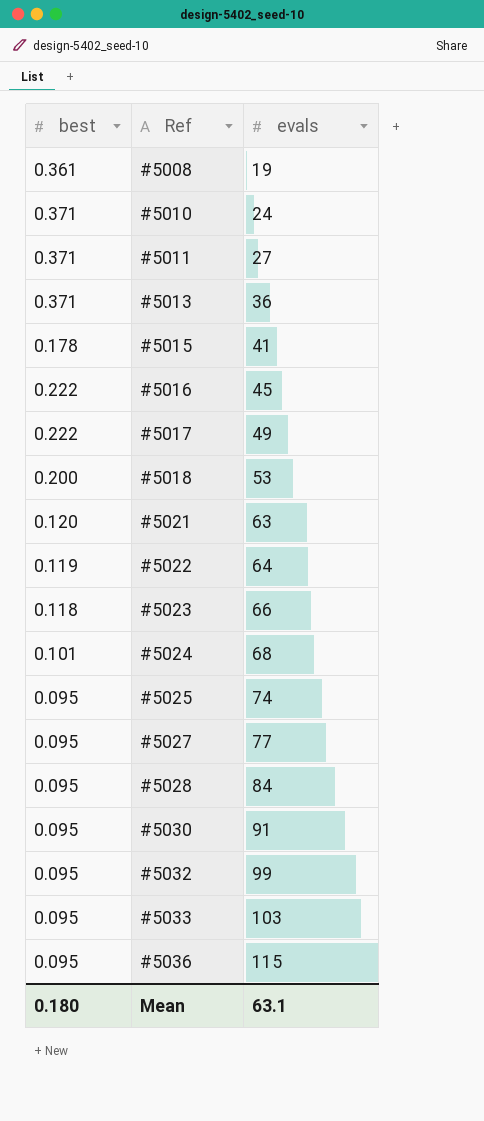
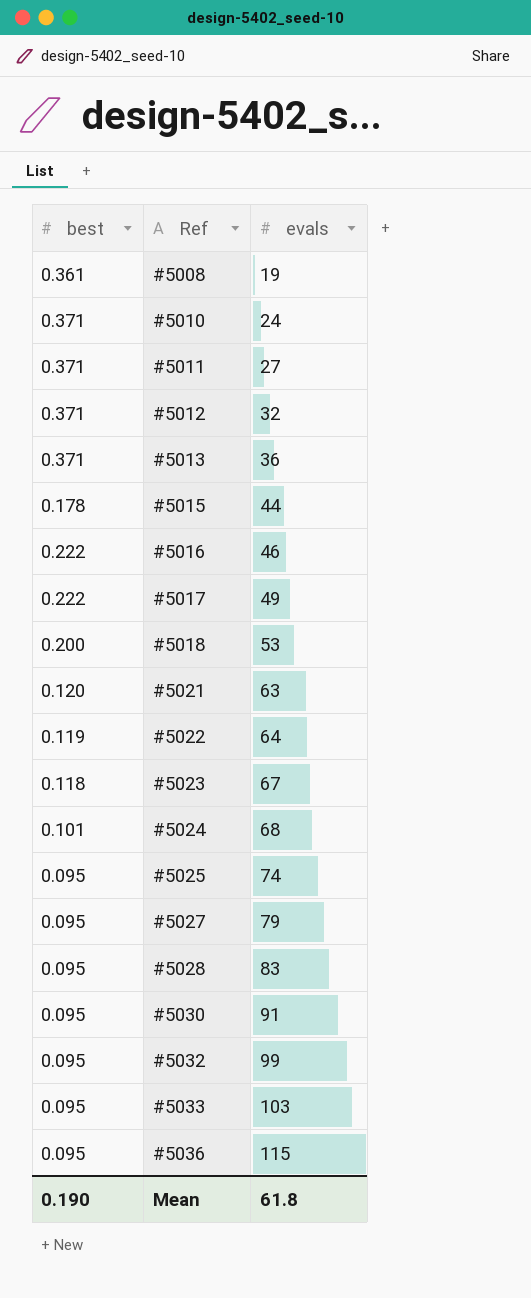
row #5012: none -> 0.371 | 32
#5015 | evals: 41 -> 44
#5016 | evals: 45 -> 46
#5023 | evals: 66 -> 67
#5027 | evals: 77 -> 79
#5028 | evals: 84 -> 83
Mean | best: 0.180 -> 0.190
Mean | evals: 63.1 -> 61.8

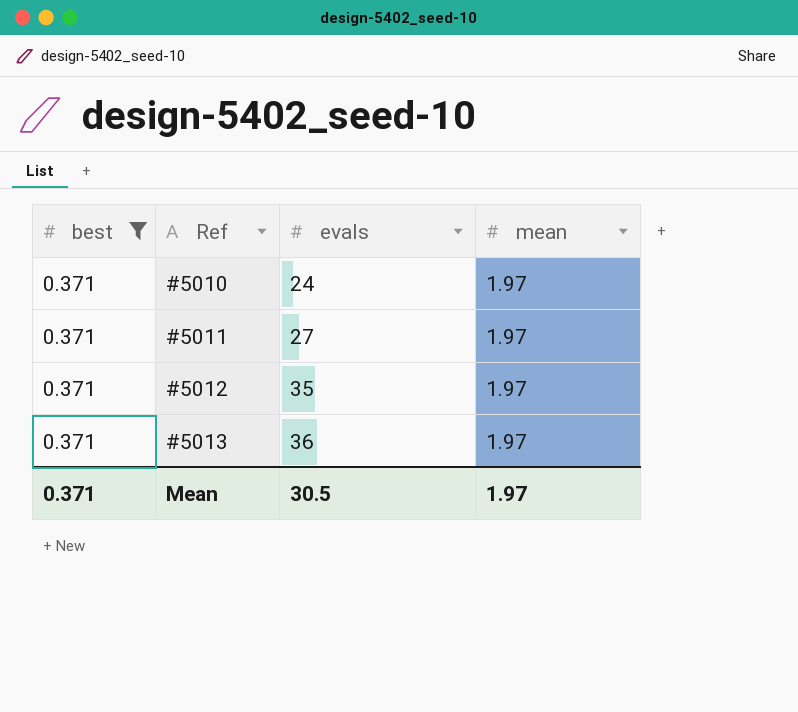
filter: none -> best = 0.371
column mean | position: none -> 4
#5012 | evals: 32 -> 35
Mean | best: 0.190 -> 0.371
Mean | evals: 61.8 -> 30.5

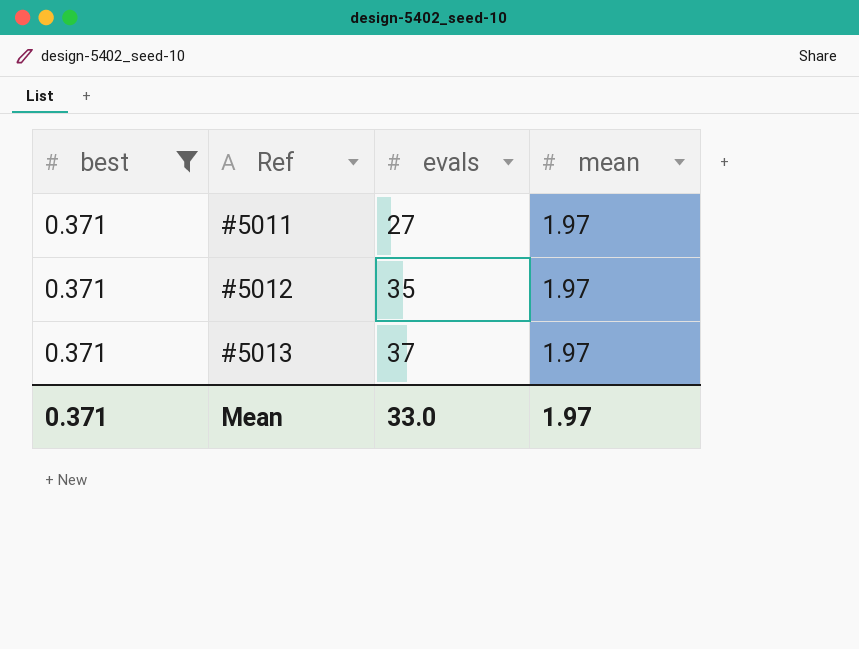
row #5010: 0.371 | 24 | 1.97 -> none
#5013 | evals: 36 -> 37
Mean | evals: 30.5 -> 33.0

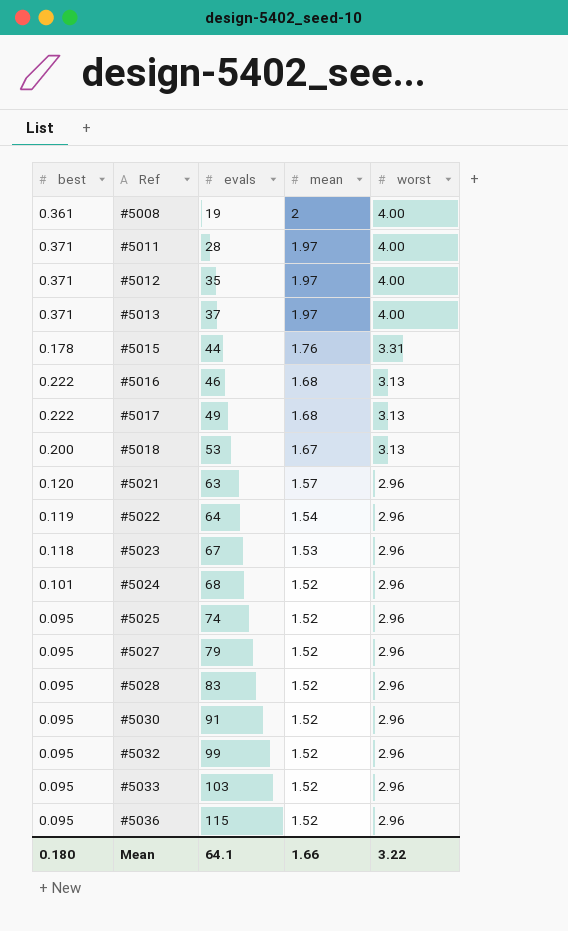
filter: best = 0.371 -> none
column worst | position: none -> 5
#5011 | evals: 27 -> 28
Mean | best: 0.371 -> 0.180
Mean | evals: 33.0 -> 64.1
Mean | mean: 1.97 -> 1.66

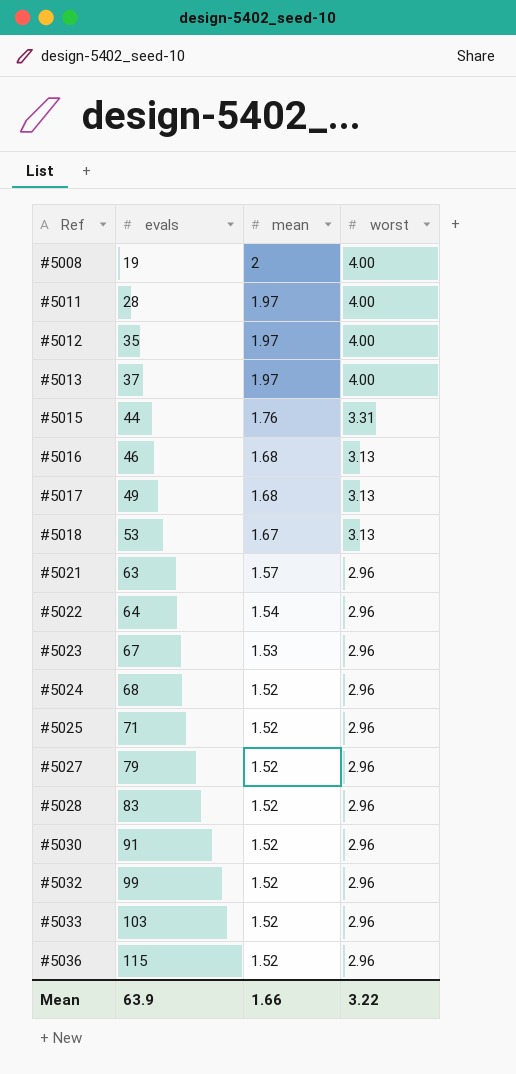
column best | position: 1 -> none
#5025 | evals: 74 -> 71
Mean | evals: 64.1 -> 63.9

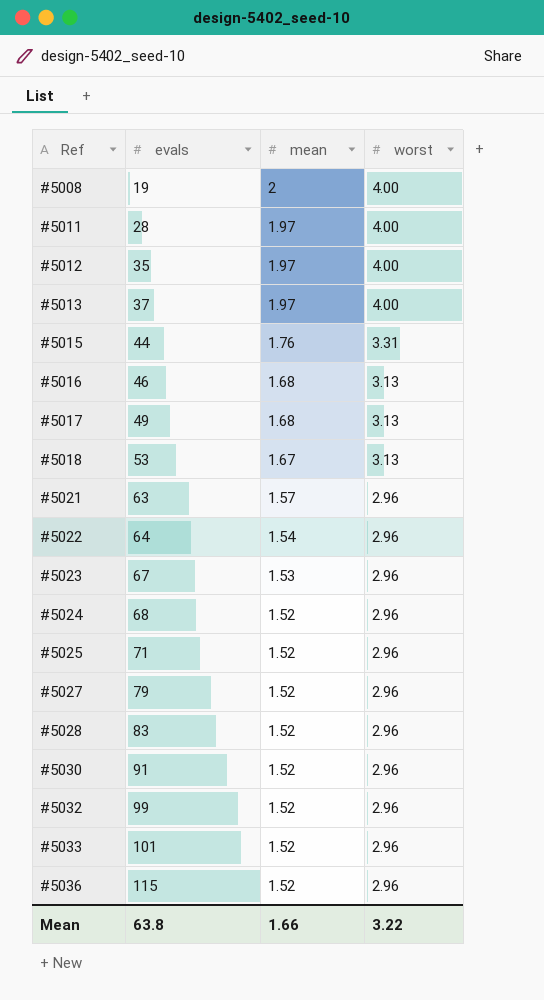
#5033 | evals: 103 -> 101
Mean | evals: 63.9 -> 63.8

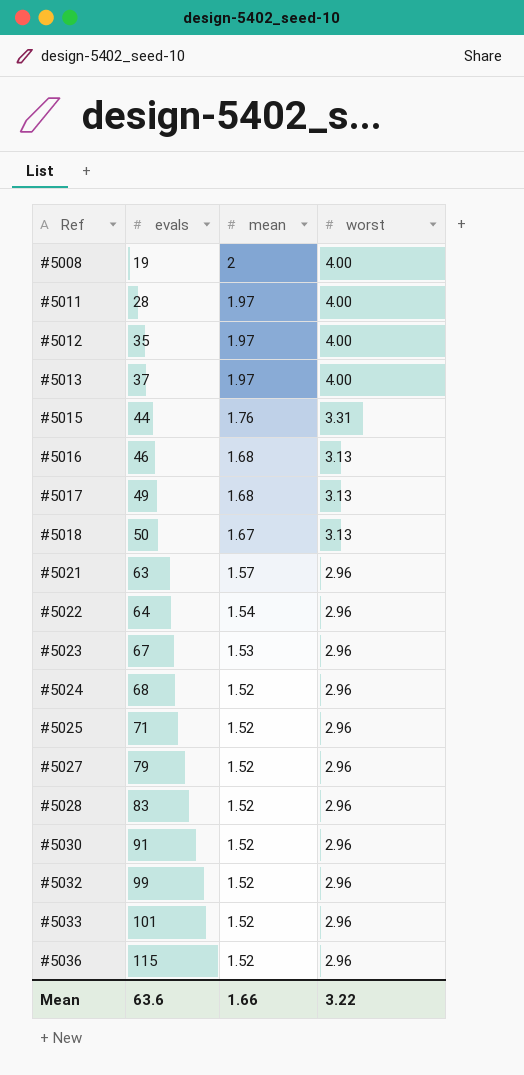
#5018 | evals: 53 -> 50
Mean | evals: 63.8 -> 63.6

